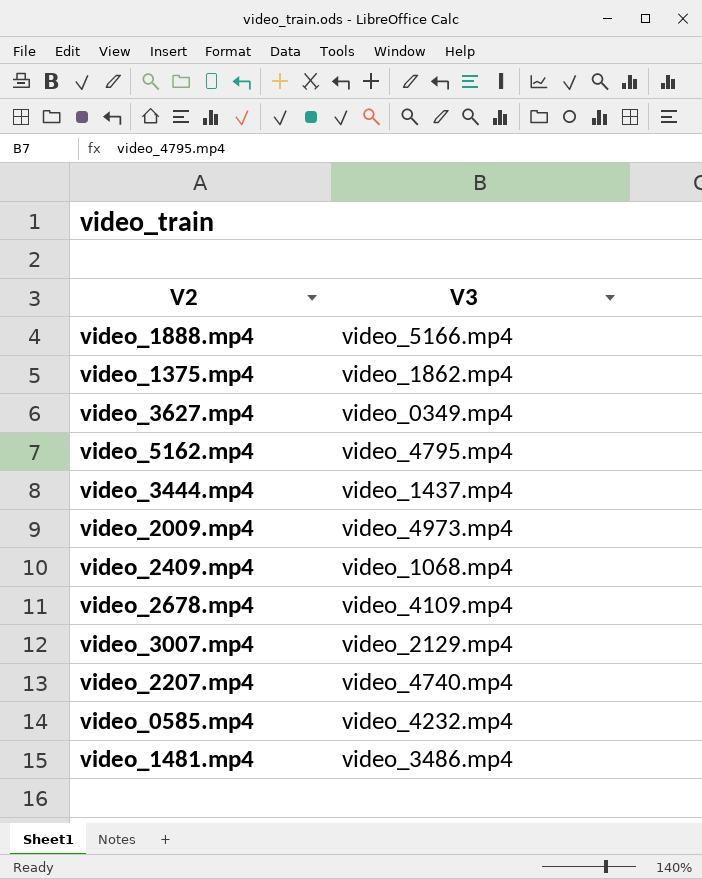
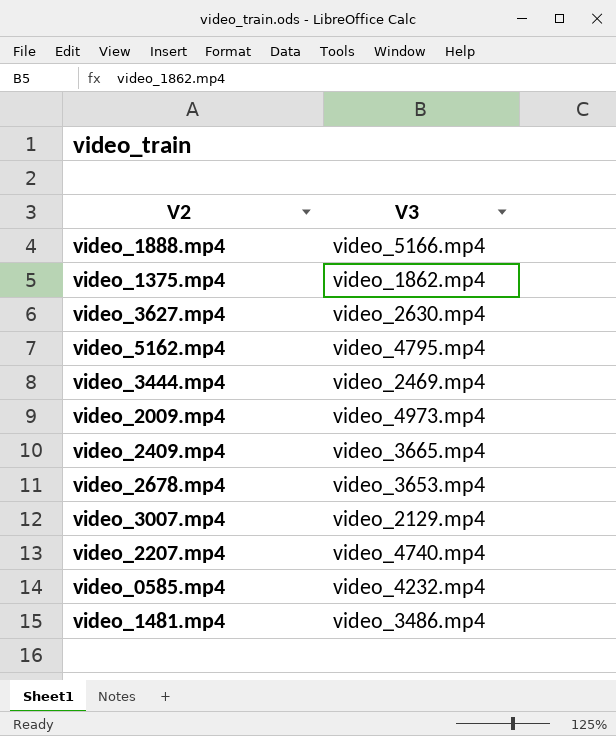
video_3627.mp4 | V3: video_0349.mp4 -> video_2630.mp4
video_3444.mp4 | V3: video_1437.mp4 -> video_2469.mp4
video_2409.mp4 | V3: video_1068.mp4 -> video_3665.mp4
video_2678.mp4 | V3: video_4109.mp4 -> video_3653.mp4

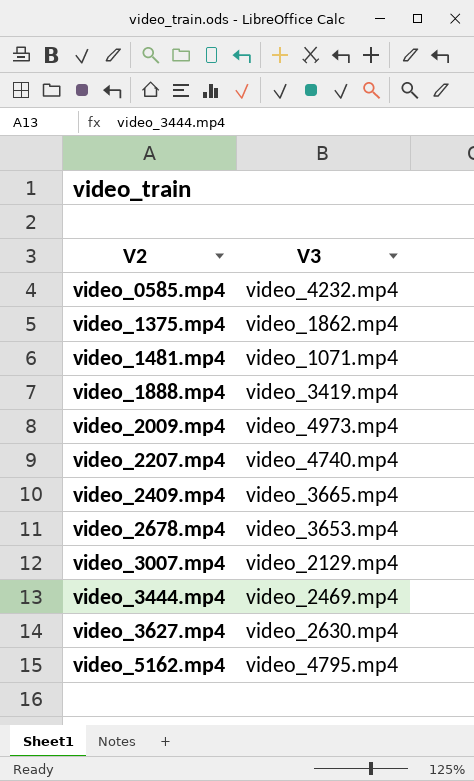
row order: none -> V2 ascending
video_1481.mp4 | V3: video_3486.mp4 -> video_1071.mp4
video_1888.mp4 | V3: video_5166.mp4 -> video_3419.mp4

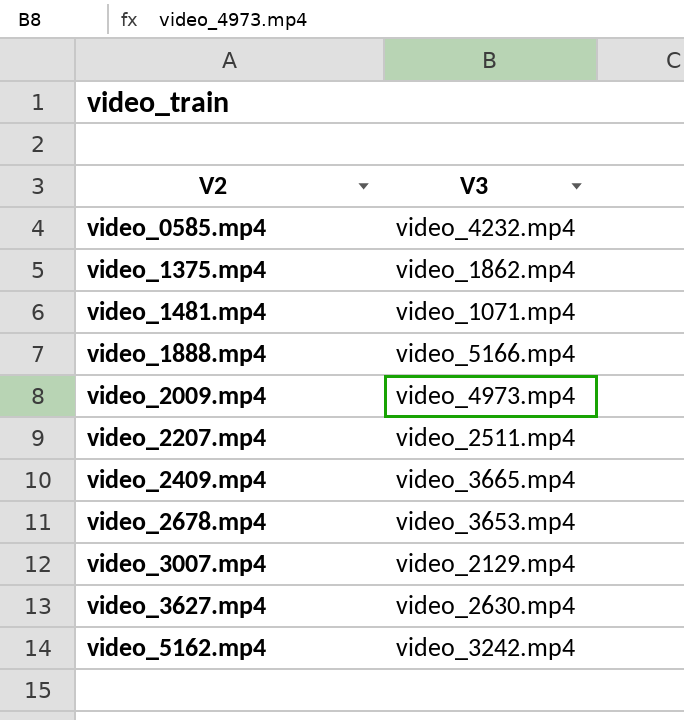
row video_3444.mp4: video_2469.mp4 -> none
video_1888.mp4 | V3: video_3419.mp4 -> video_5166.mp4
video_2207.mp4 | V3: video_4740.mp4 -> video_2511.mp4
video_5162.mp4 | V3: video_4795.mp4 -> video_3242.mp4

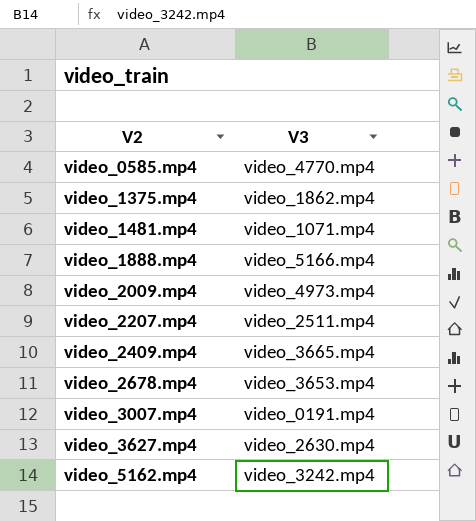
video_0585.mp4 | V3: video_4232.mp4 -> video_4770.mp4
video_3007.mp4 | V3: video_2129.mp4 -> video_0191.mp4

